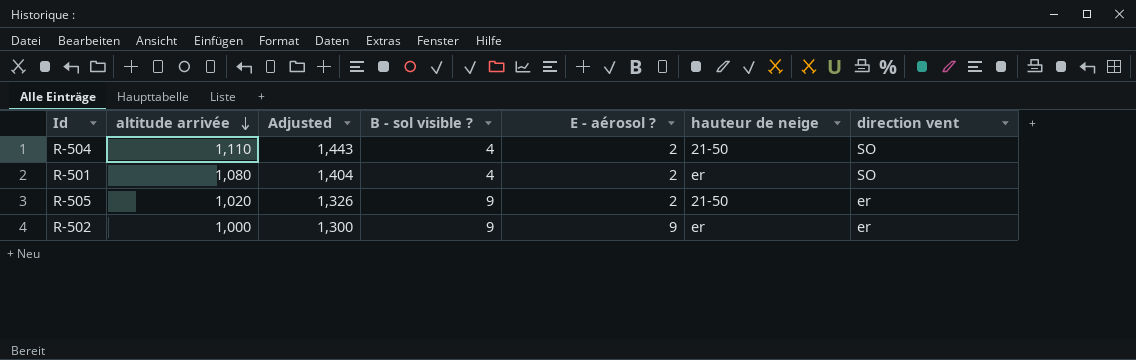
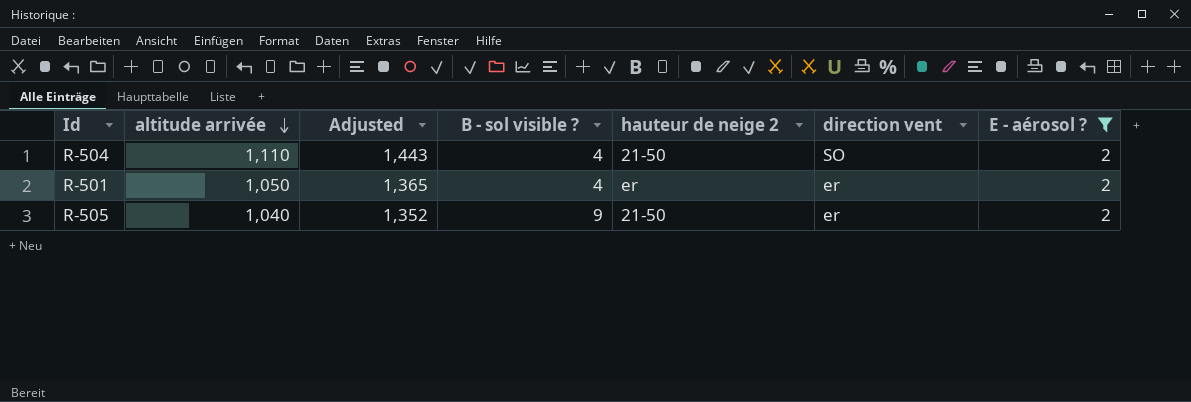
filter: none -> E - aérosol ? = 2
column name: hauteur de neige -> hauteur de neige 2
column E - aérosol ? | position: 5 -> 7
R-501 | altitude arrivée: 1,080 -> 1,050
R-501 | Adjusted: 1,404 -> 1,365
R-501 | direction vent: SO -> er
R-505 | altitude arrivée: 1,020 -> 1,040
R-505 | Adjusted: 1,326 -> 1,352

